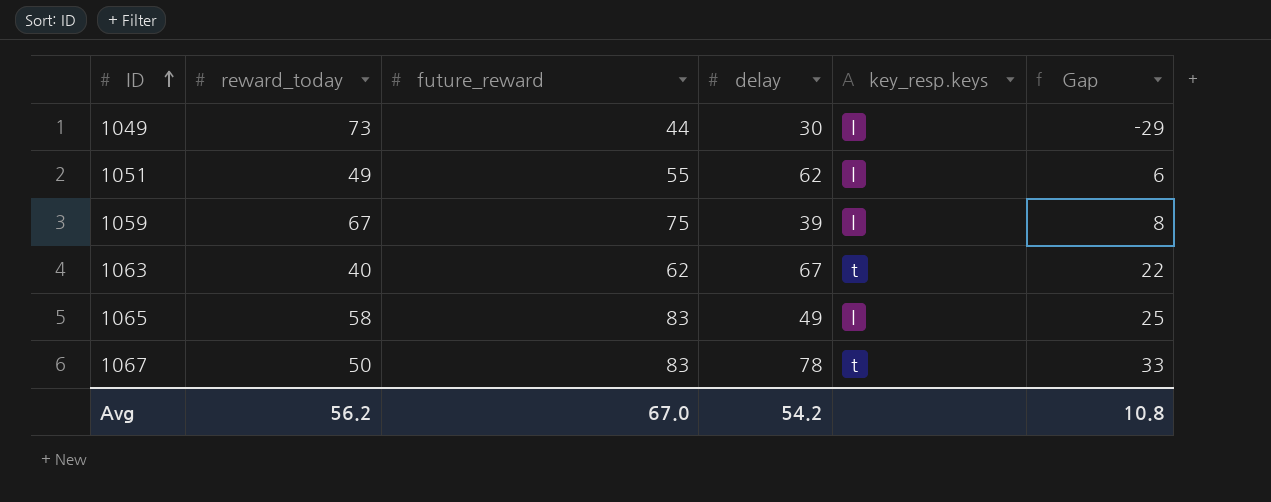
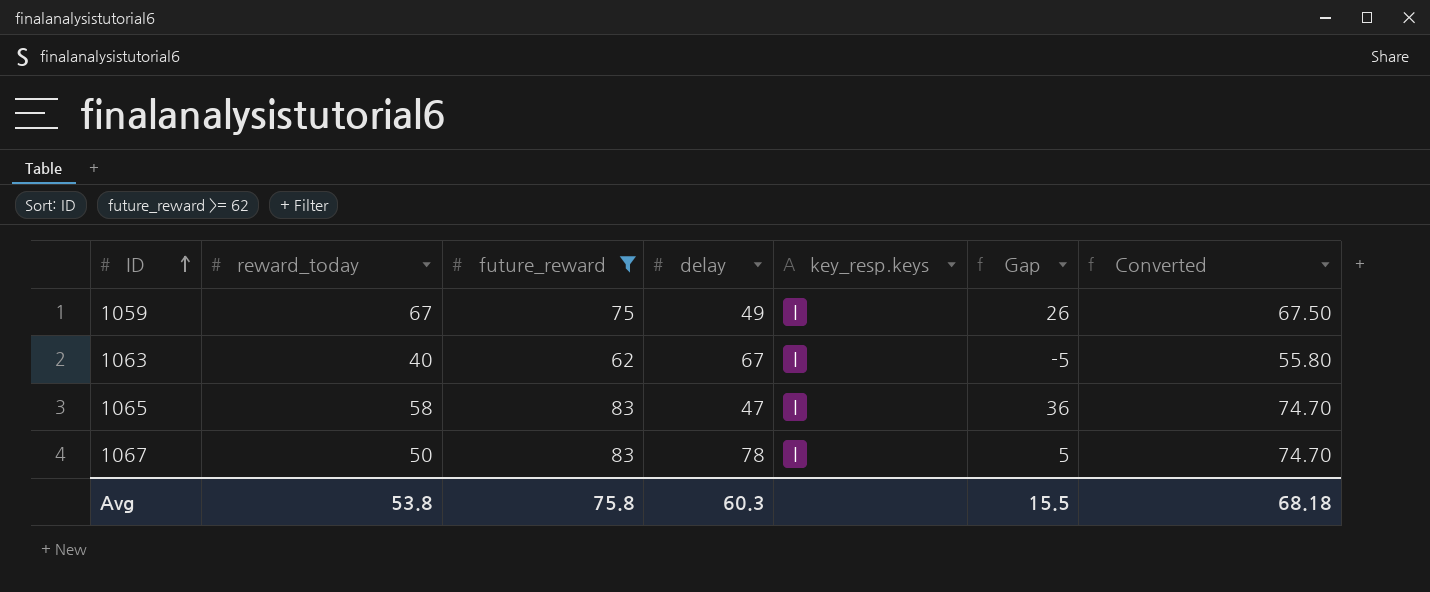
filter: none -> future_reward >= 62
column Gap | formula: [future_reward] - [reward_today] -> [future_reward] - [delay]
column Converted | formula: none -> [future_reward] * 0.9
1059 | delay: 39 -> 49
1063 | key_resp.keys: t -> l
1065 | delay: 49 -> 47
1067 | key_resp.keys: t -> l
Avg | reward_today: 56.2 -> 53.8
Avg | future_reward: 67.0 -> 75.8
Avg | delay: 54.2 -> 60.3
Avg | Gap: 10.8 -> 15.5

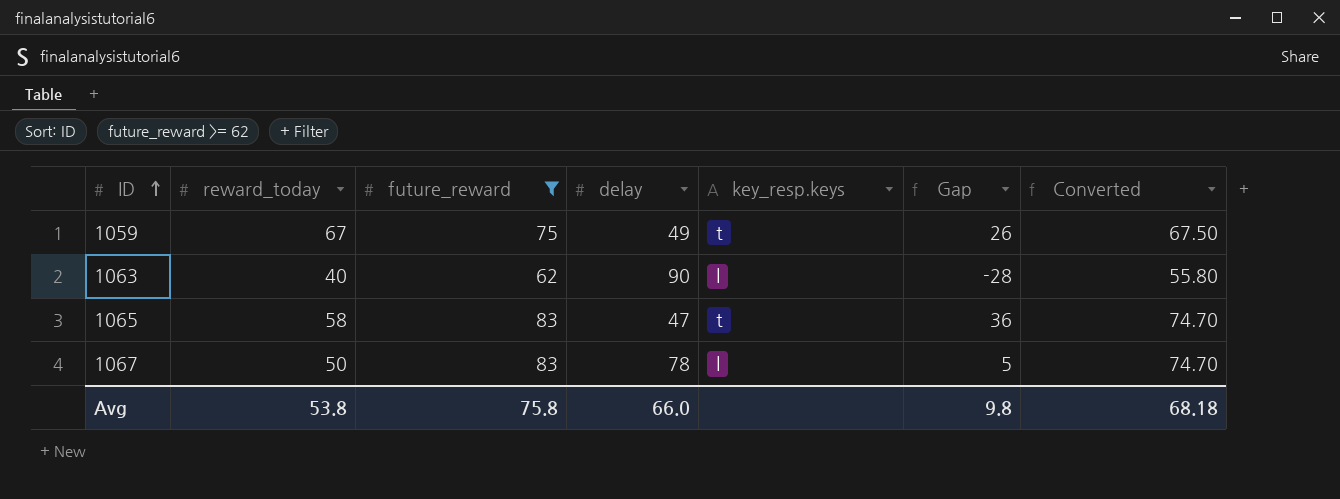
1059 | key_resp.keys: l -> t
1063 | delay: 67 -> 90
1063 | Gap: -5 -> -28
1065 | key_resp.keys: l -> t
Avg | delay: 60.3 -> 66.0
Avg | Gap: 15.5 -> 9.8

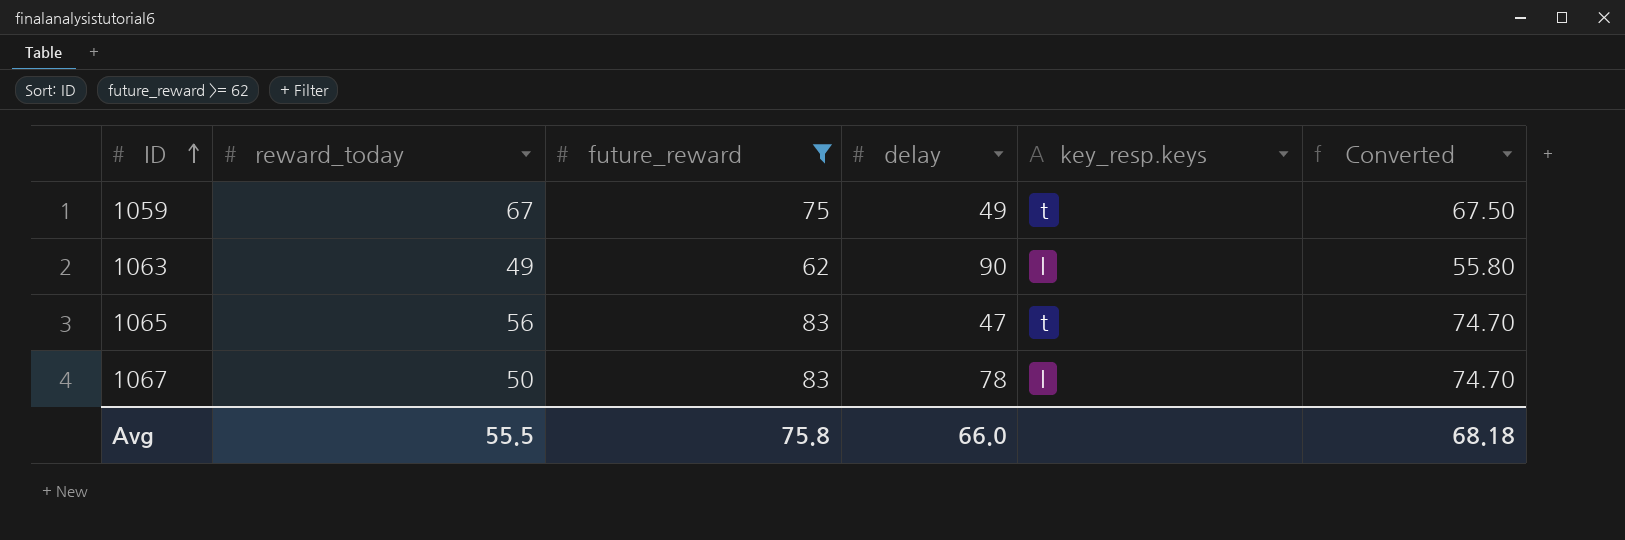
column Gap | formula: [future_reward] - [delay] -> none
1063 | reward_today: 40 -> 49
1065 | reward_today: 58 -> 56
Avg | reward_today: 53.8 -> 55.5

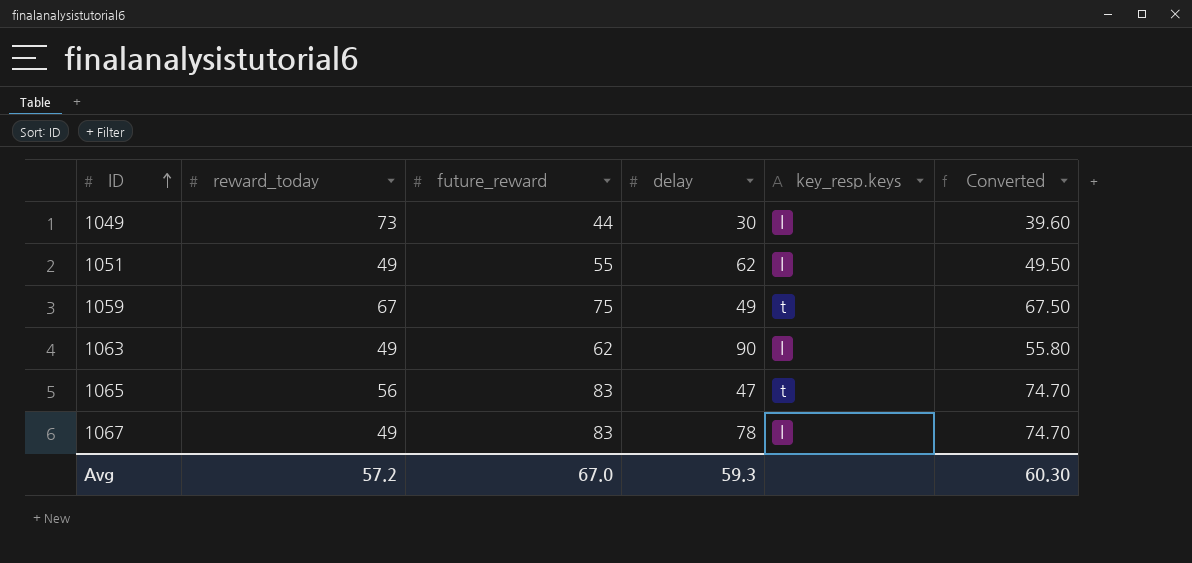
filter: future_reward >= 62 -> none
1067 | reward_today: 50 -> 49
Avg | reward_today: 55.5 -> 57.2
Avg | future_reward: 75.8 -> 67.0
Avg | delay: 66.0 -> 59.3
Avg | Converted: 68.18 -> 60.30

